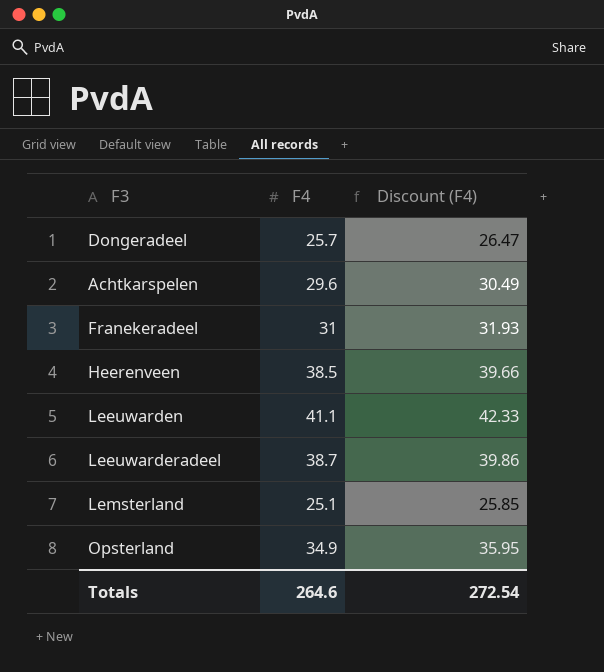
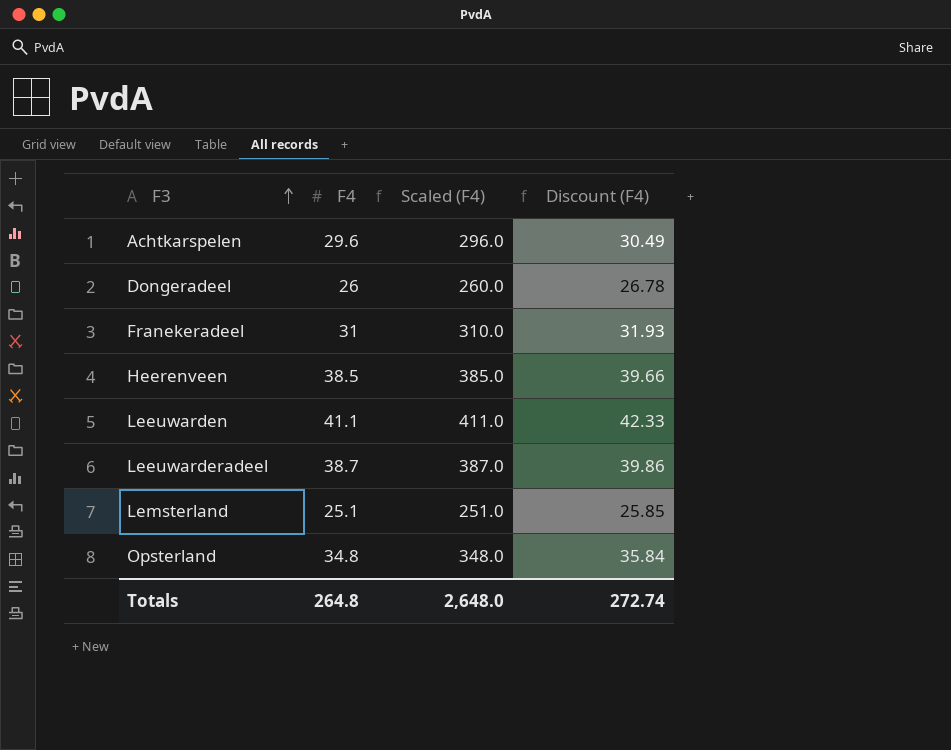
row order: none -> F3 ascending
column Scaled (F4) | formula: none -> [F4] * 10
Dongeradeel | F4: 25.7 -> 26
Dongeradeel | Discount (F4): 26.47 -> 26.78
Opsterland | F4: 34.9 -> 34.8
Opsterland | Discount (F4): 35.95 -> 35.84
Totals | F4: 264.6 -> 264.8
Totals | Discount (F4): 272.54 -> 272.74

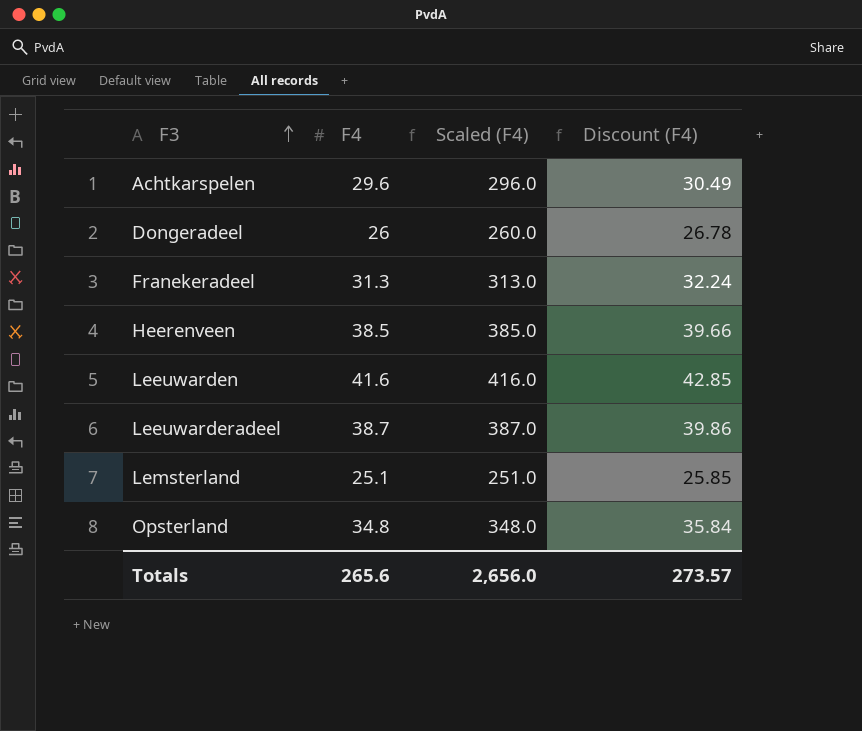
Franekeradeel | F4: 31 -> 31.3
Franekeradeel | Scaled (F4): 310.0 -> 313.0
Franekeradeel | Discount (F4): 31.93 -> 32.24
Leeuwarden | F4: 41.1 -> 41.6
Leeuwarden | Scaled (F4): 411.0 -> 416.0
Leeuwarden | Discount (F4): 42.33 -> 42.85
Totals | F4: 264.8 -> 265.6
Totals | Scaled (F4): 2,648.0 -> 2,656.0
Totals | Discount (F4): 272.74 -> 273.57

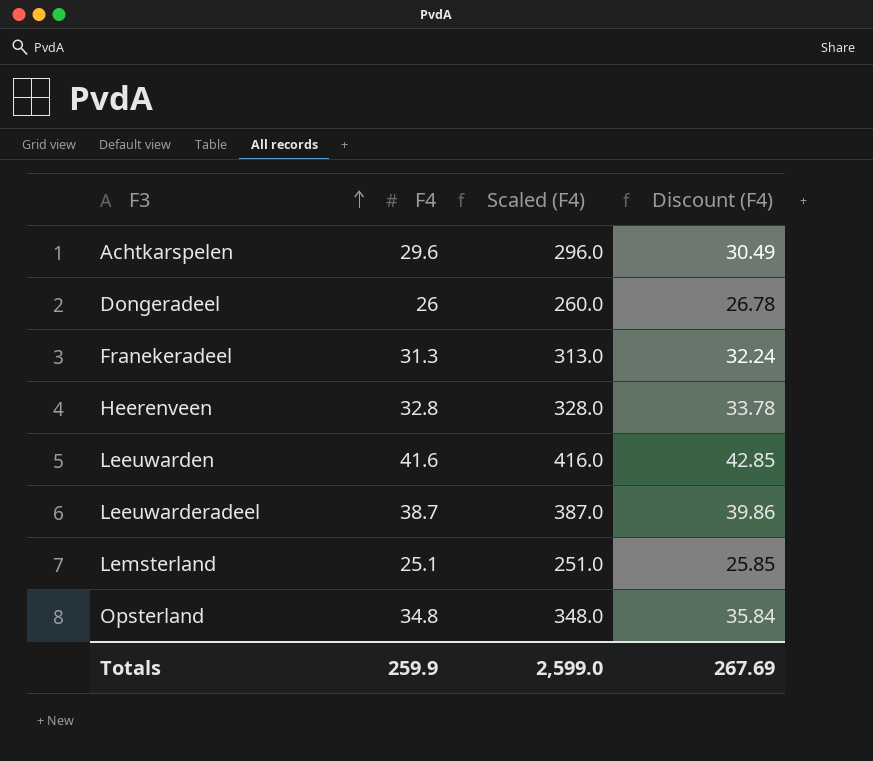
Heerenveen | F4: 38.5 -> 32.8
Heerenveen | Scaled (F4): 385.0 -> 328.0
Heerenveen | Discount (F4): 39.66 -> 33.78
Totals | F4: 265.6 -> 259.9
Totals | Scaled (F4): 2,656.0 -> 2,599.0
Totals | Discount (F4): 273.57 -> 267.69

